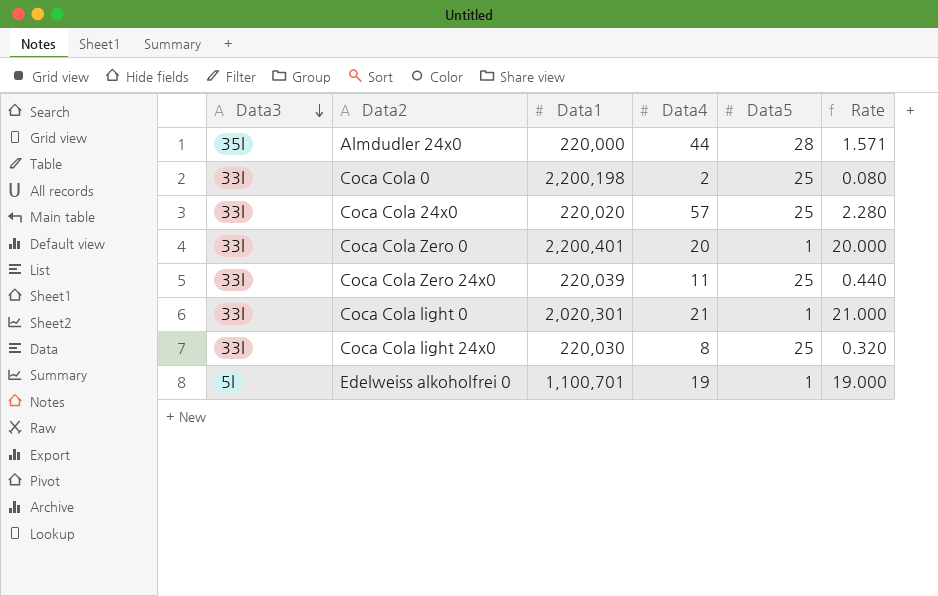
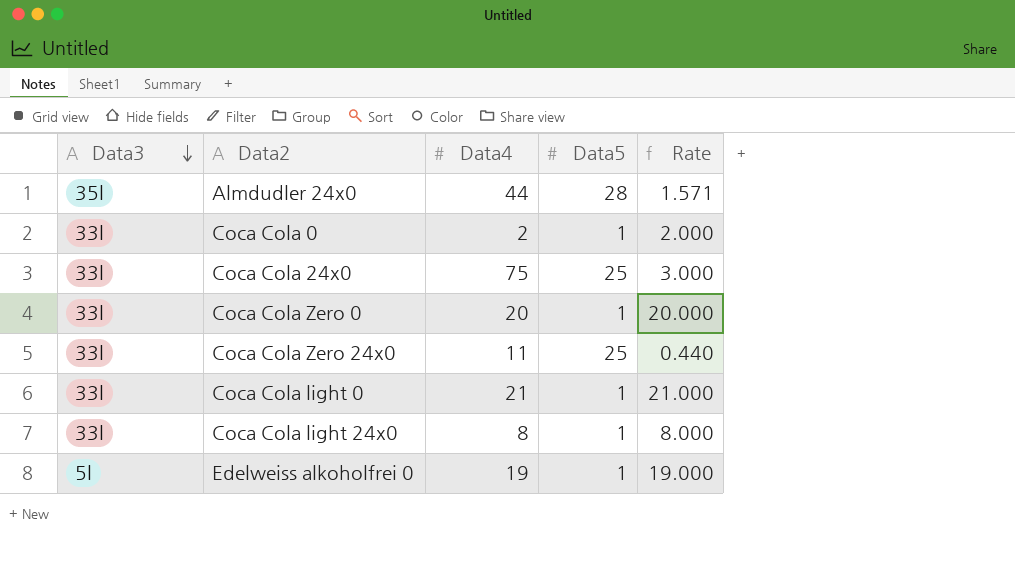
column Data1 | position: 3 -> none
Coca Cola 0 | Data5: 25 -> 1
Coca Cola 0 | Rate: 0.080 -> 2.000
Coca Cola 24x0 | Data4: 57 -> 75
Coca Cola 24x0 | Rate: 2.280 -> 3.000
Coca Cola light 24x0 | Data5: 25 -> 1
Coca Cola light 24x0 | Rate: 0.320 -> 8.000

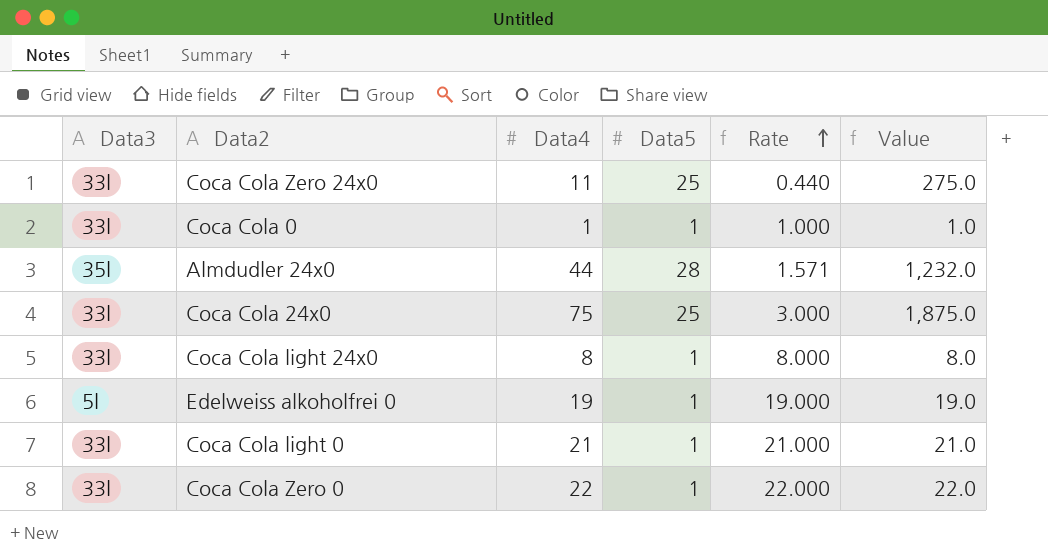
row order: Data3 descending -> Rate ascending
column Value | formula: none -> [Data4] * [Data5]
Coca Cola 0 | Data4: 2 -> 1
Coca Cola 0 | Rate: 2.000 -> 1.000
Coca Cola Zero 0 | Data4: 20 -> 22
Coca Cola Zero 0 | Rate: 20.000 -> 22.000

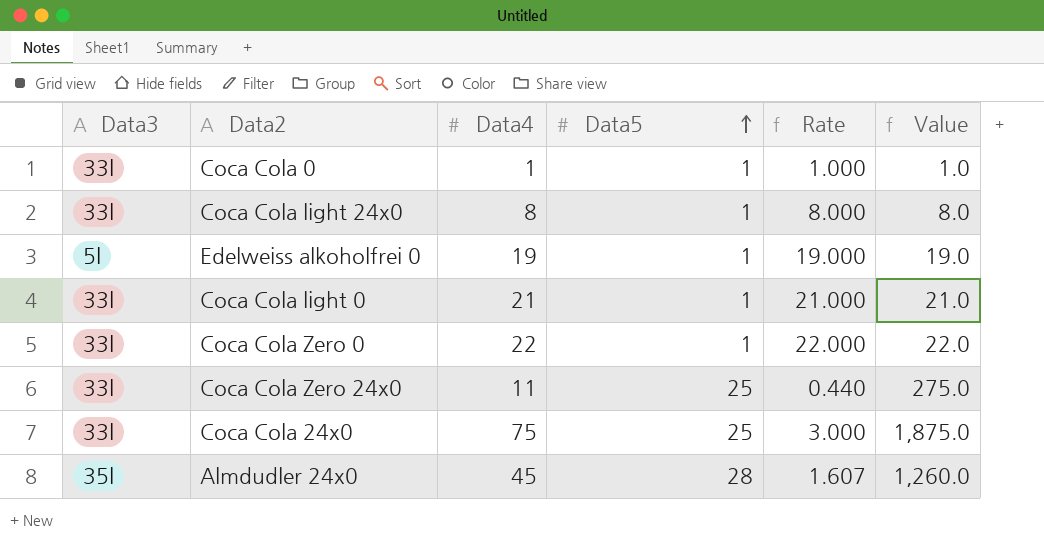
row order: Rate ascending -> Data5 ascending
Almdudler 24x0 | Data4: 44 -> 45
Almdudler 24x0 | Rate: 1.571 -> 1.607
Almdudler 24x0 | Value: 1,232.0 -> 1,260.0

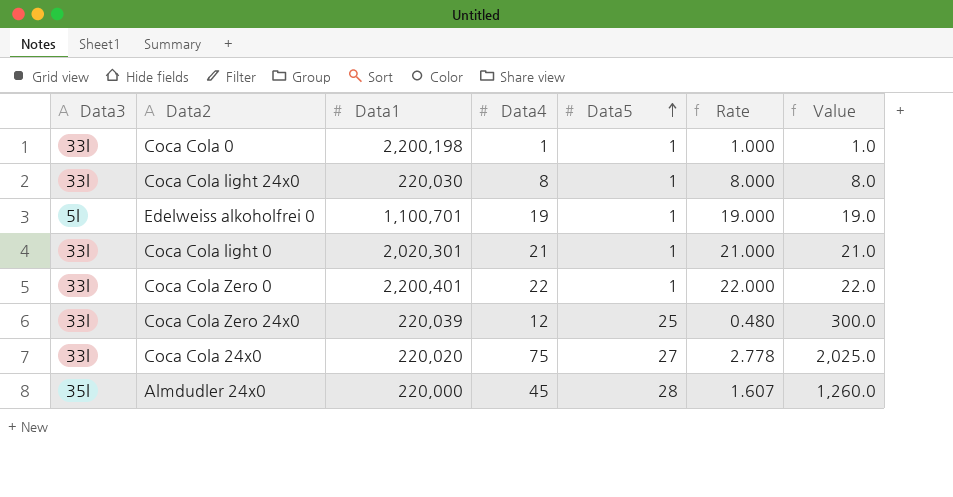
column Data1 | position: none -> 3
Coca Cola Zero 24x0 | Data4: 11 -> 12
Coca Cola Zero 24x0 | Rate: 0.440 -> 0.480
Coca Cola Zero 24x0 | Value: 275.0 -> 300.0
Coca Cola 24x0 | Data5: 25 -> 27
Coca Cola 24x0 | Rate: 3.000 -> 2.778
Coca Cola 24x0 | Value: 1,875.0 -> 2,025.0

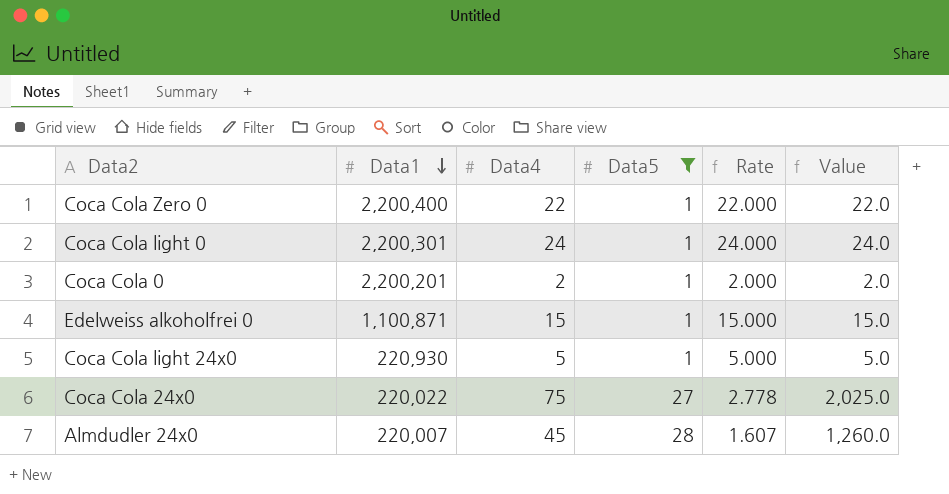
filter: none -> Data5 != 25
row order: Data5 ascending -> Data1 descending
column Data3 | position: 1 -> none
Coca Cola Zero 0 | Data1: 2,200,401 -> 2,200,400
Coca Cola light 0 | Data1: 2,020,301 -> 2,200,301
Coca Cola light 0 | Data4: 21 -> 24
Coca Cola light 0 | Rate: 21.000 -> 24.000
Coca Cola light 0 | Value: 21.0 -> 24.0
Coca Cola 0 | Data1: 2,200,198 -> 2,200,201
Coca Cola 0 | Data4: 1 -> 2
Coca Cola 0 | Rate: 1.000 -> 2.000
Coca Cola 0 | Value: 1.0 -> 2.0
Edelweiss alkoholfrei 0 | Data1: 1,100,701 -> 1,100,871
Edelweiss alkoholfrei 0 | Data4: 19 -> 15
Edelweiss alkoholfrei 0 | Rate: 19.000 -> 15.000
Edelweiss alkoholfrei 0 | Value: 19.0 -> 15.0
Coca Cola light 24x0 | Data1: 220,030 -> 220,930
Coca Cola light 24x0 | Data4: 8 -> 5
Coca Cola light 24x0 | Rate: 8.000 -> 5.000
Coca Cola light 24x0 | Value: 8.0 -> 5.0
Coca Cola 24x0 | Data1: 220,020 -> 220,022
Almdudler 24x0 | Data1: 220,000 -> 220,007

